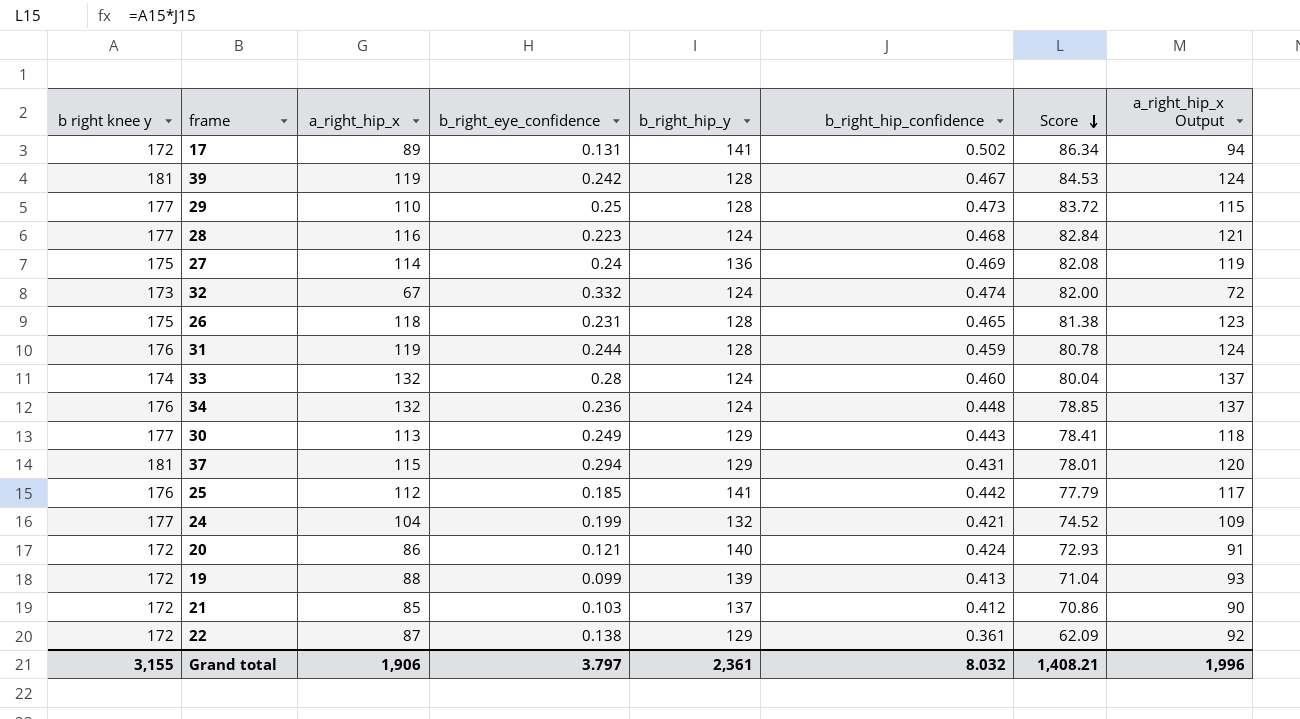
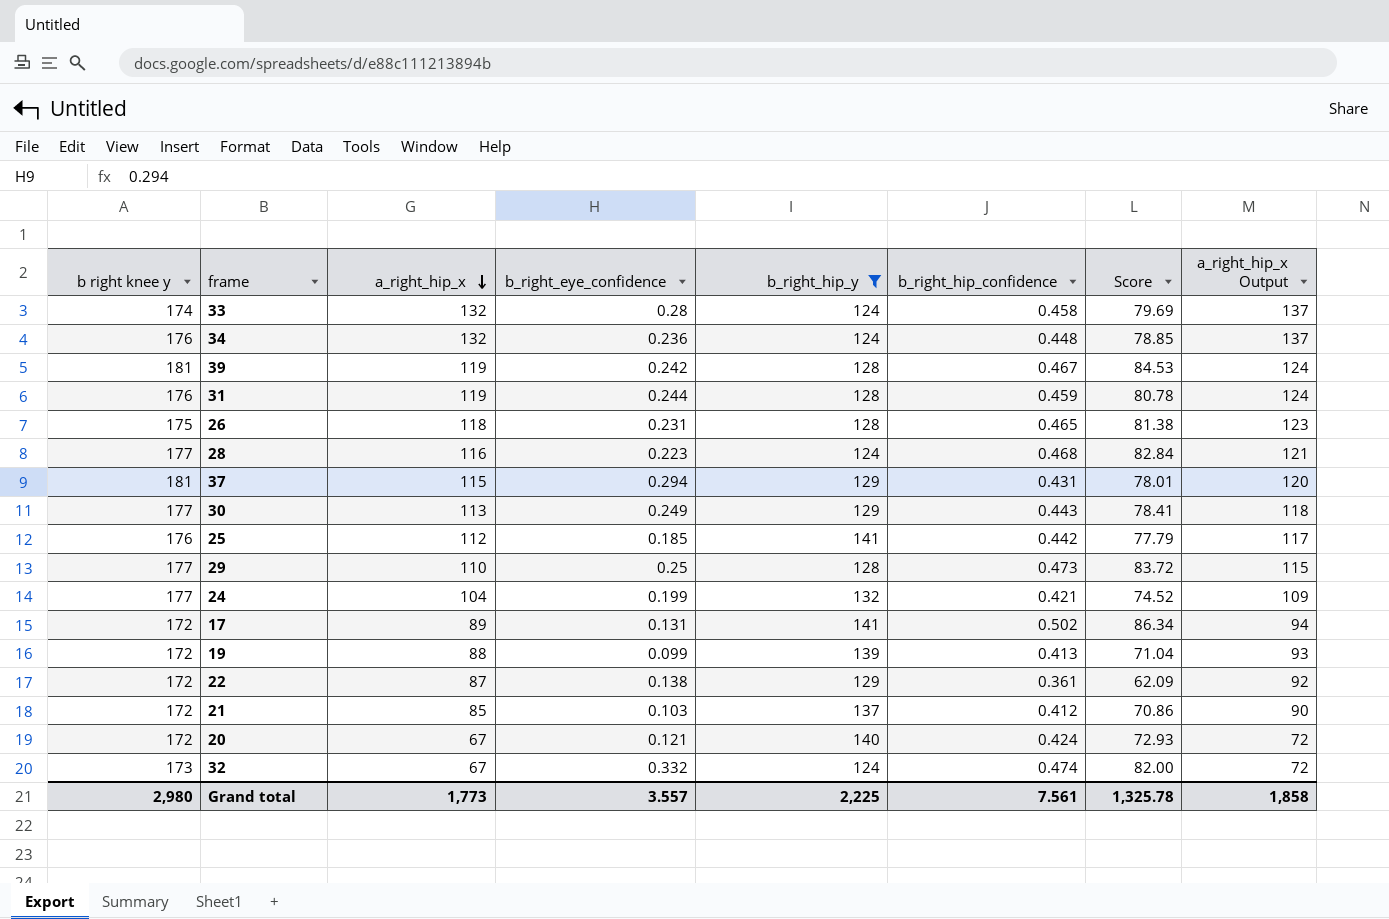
filter: none -> b_right_hip_y != 136
row order: Score descending -> a_right_hip_x descending
33 | b_right_hip_confidence: 0.460 -> 0.458
33 | Score: 80.04 -> 79.69
20 | a_right_hip_x: 86 -> 67
20 | a_right_hip_x Output: 91 -> 72
Grand total | b right knee y: 3,155 -> 2,980
Grand total | a_right_hip_x: 1,906 -> 1,773
Grand total | b_right_eye_confidence: 3.797 -> 3.557
Grand total | b_right_hip_y: 2,361 -> 2,225
Grand total | b_right_hip_confidence: 8.032 -> 7.561
Grand total | Score: 1,408.21 -> 1,325.78
Grand total | a_right_hip_x Output: 1,996 -> 1,858

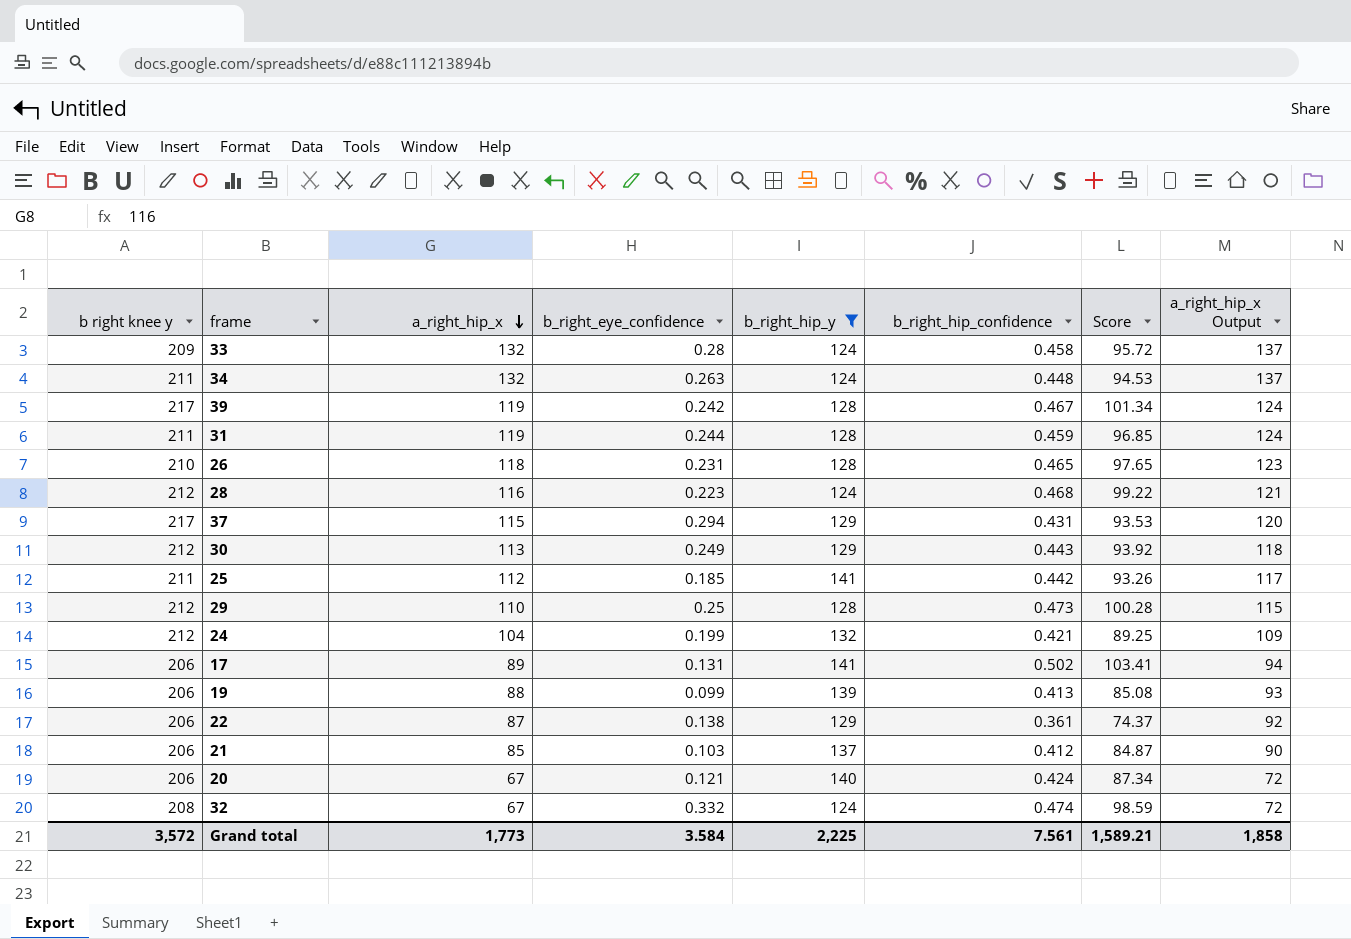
33 | b right knee y: 174 -> 209
33 | Score: 79.69 -> 95.72
34 | b right knee y: 176 -> 211
34 | b_right_eye_confidence: 0.236 -> 0.263
34 | Score: 78.85 -> 94.53
39 | b right knee y: 181 -> 217
39 | Score: 84.53 -> 101.34
31 | b right knee y: 176 -> 211
31 | Score: 80.78 -> 96.85
26 | b right knee y: 175 -> 210
26 | Score: 81.38 -> 97.65
28 | b right knee y: 177 -> 212
28 | Score: 82.84 -> 99.22
37 | b right knee y: 181 -> 217
37 | Score: 78.01 -> 93.53
30 | b right knee y: 177 -> 212
30 | Score: 78.41 -> 93.92
25 | b right knee y: 176 -> 211
25 | Score: 77.79 -> 93.26
29 | b right knee y: 177 -> 212
29 | Score: 83.72 -> 100.28
24 | b right knee y: 177 -> 212
24 | Score: 74.52 -> 89.25
17 | b right knee y: 172 -> 206
17 | Score: 86.34 -> 103.41
19 | b right knee y: 172 -> 206
19 | Score: 71.04 -> 85.08
22 | b right knee y: 172 -> 206
22 | Score: 62.09 -> 74.37
21 | b right knee y: 172 -> 206
21 | Score: 70.86 -> 84.87
20 | b right knee y: 172 -> 206
20 | Score: 72.93 -> 87.34
32 | b right knee y: 173 -> 208
32 | Score: 82.00 -> 98.59
Grand total | b right knee y: 2,980 -> 3,572
Grand total | b_right_eye_confidence: 3.557 -> 3.584
Grand total | Score: 1,325.78 -> 1,589.21

